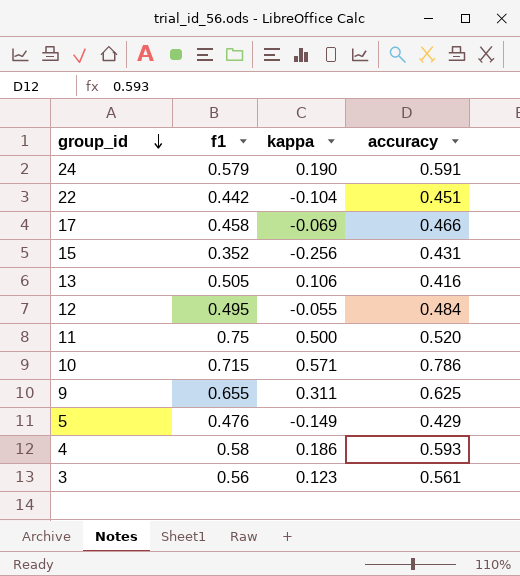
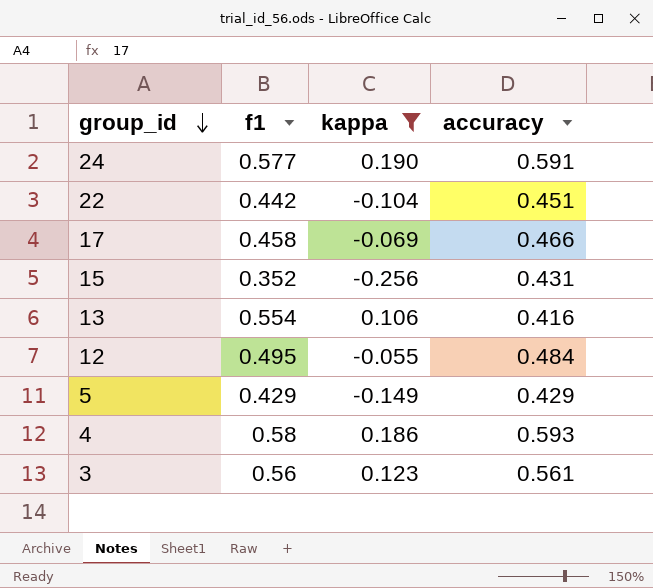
filter: none -> kappa <= 0.190
24 | f1: 0.579 -> 0.577
13 | f1: 0.505 -> 0.554
5 | f1: 0.476 -> 0.429

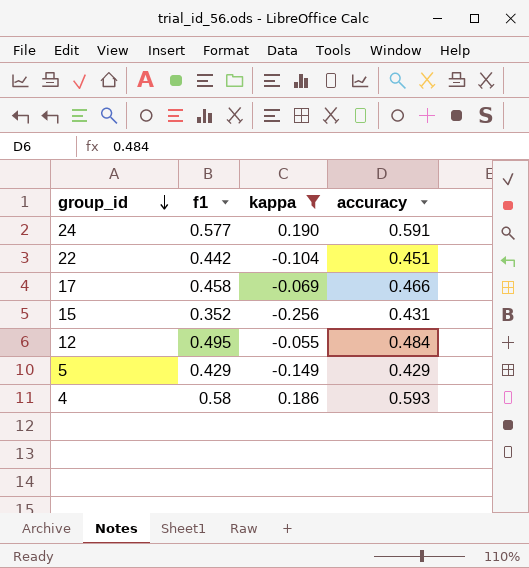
row 13: 0.554 | 0.106 | 0.416 -> none
row 3: 0.56 | 0.123 | 0.561 -> none

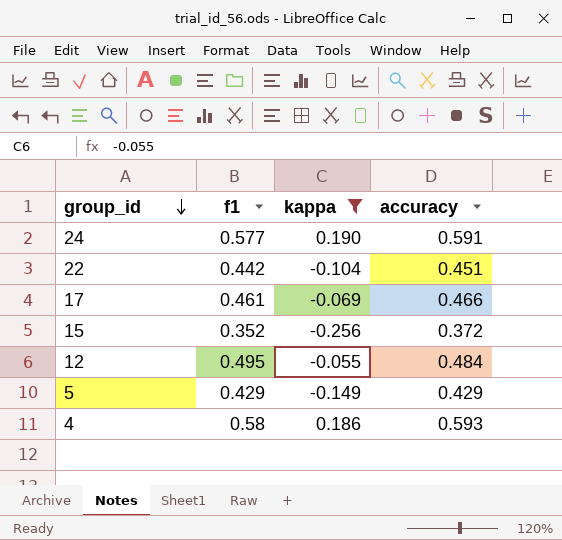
17 | f1: 0.458 -> 0.461
15 | accuracy: 0.431 -> 0.372

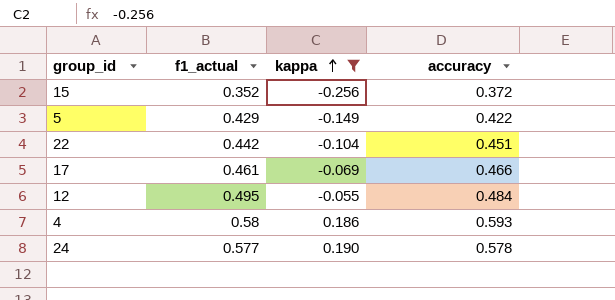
row order: group_id descending -> kappa ascending
column name: f1 -> f1_actual
5 | accuracy: 0.429 -> 0.422
24 | accuracy: 0.591 -> 0.578

